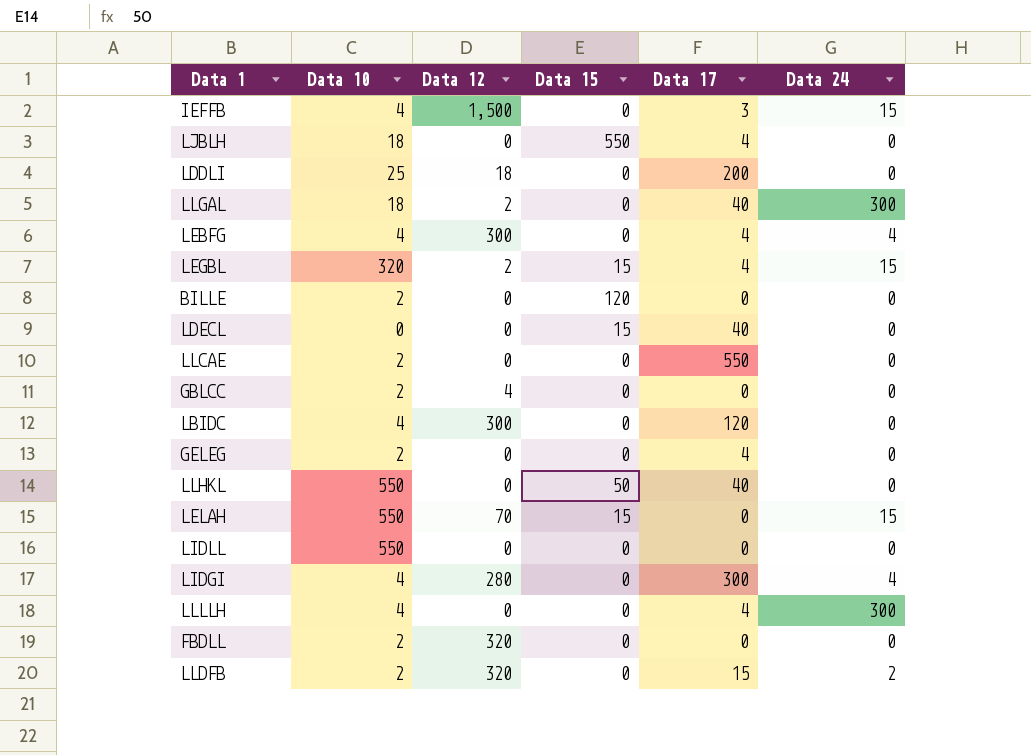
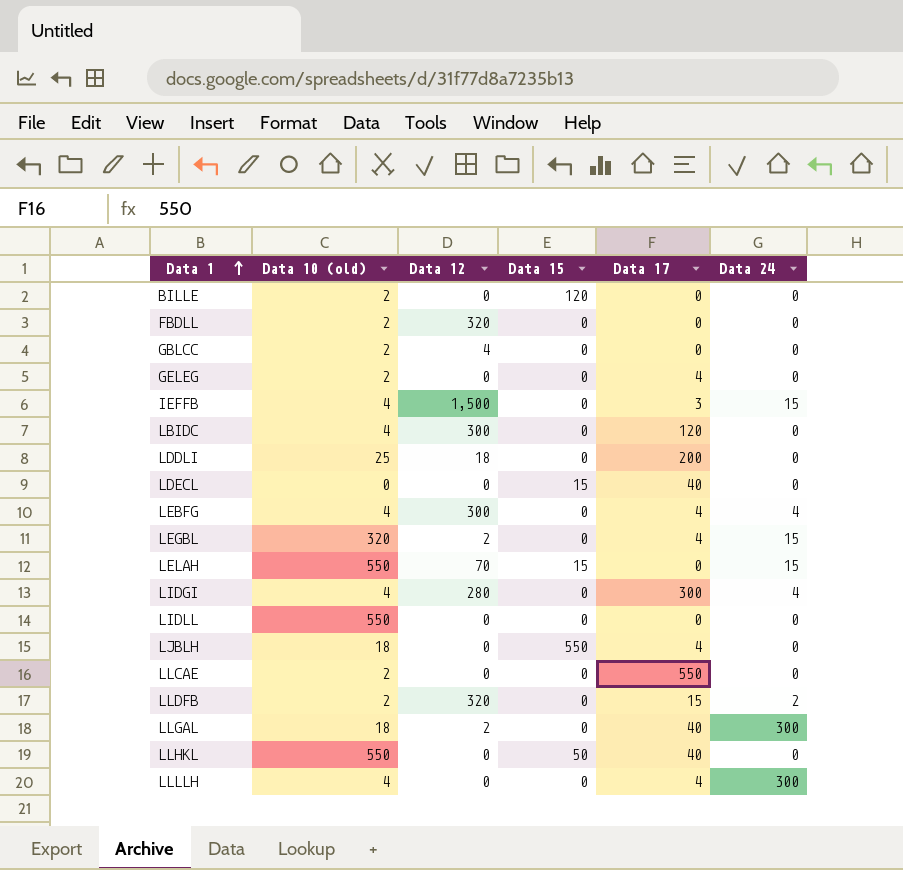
row order: none -> Data 1 ascending
column name: Data 10 -> Data 10 (old)
LEGBL | Data 15: 15 -> 0

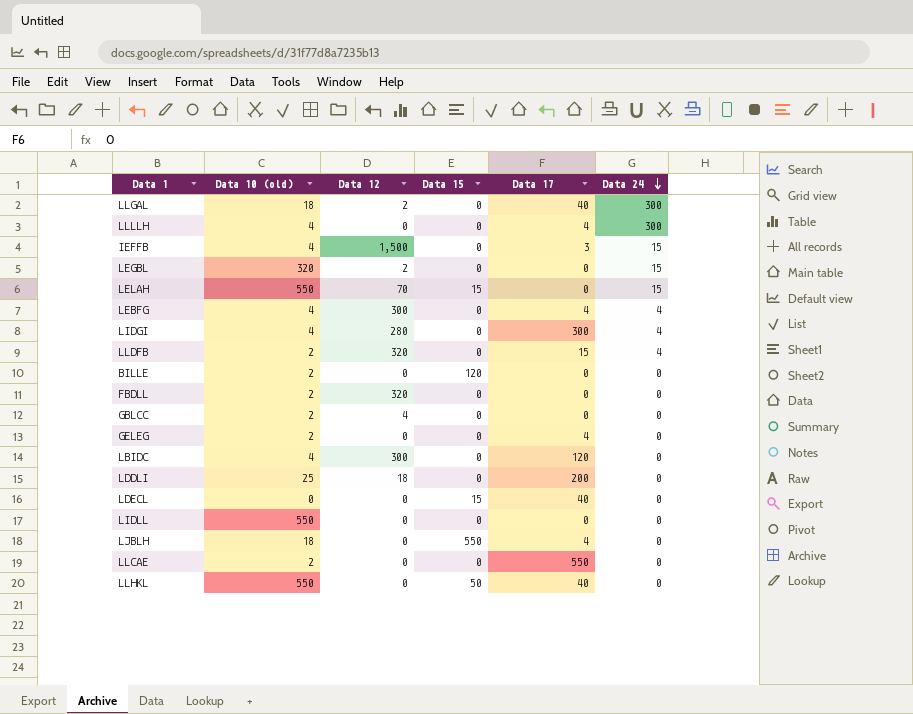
row order: Data 1 ascending -> Data 24 descending
LEGBL | Data 17: 4 -> 0
LLDFB | Data 24: 2 -> 4

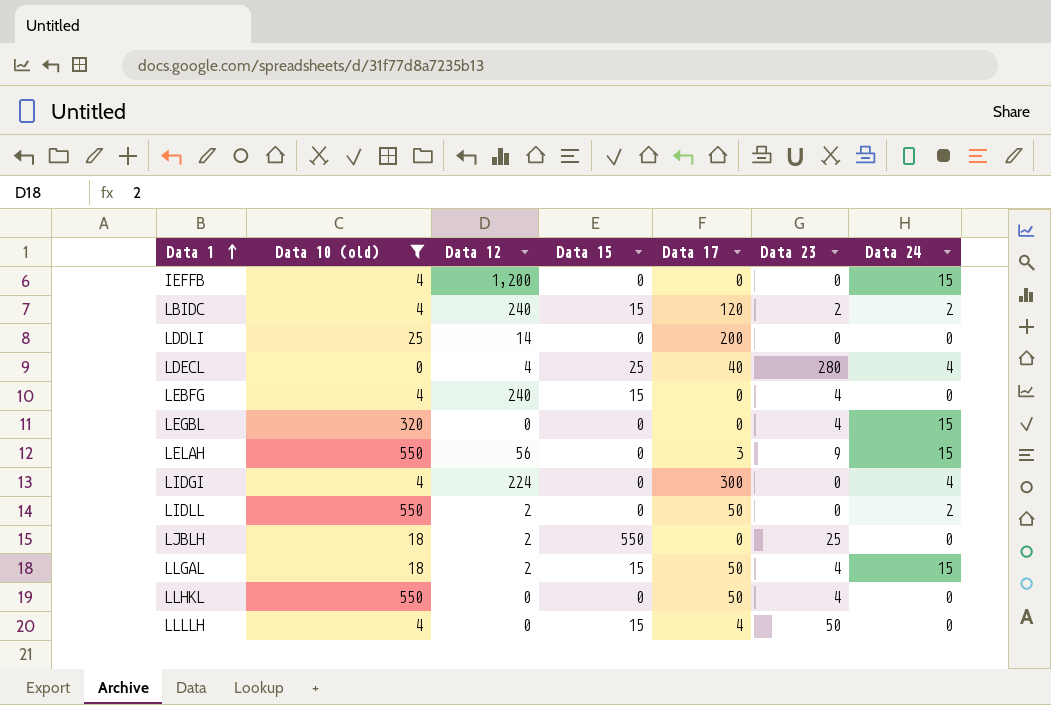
filter: none -> Data 10 (old) != 2
row order: Data 24 descending -> Data 1 ascending
column Data 23 | position: none -> 6
IEFFB | Data 12: 1,500 -> 1,200
IEFFB | Data 17: 3 -> 0
LBIDC | Data 12: 300 -> 240
LBIDC | Data 15: 0 -> 15
LBIDC | Data 24: 0 -> 2
LDDLI | Data 12: 18 -> 14
LDECL | Data 12: 0 -> 4
LDECL | Data 15: 15 -> 25
LDECL | Data 24: 0 -> 4
LEBFG | Data 12: 300 -> 240
LEBFG | Data 15: 0 -> 15
LEBFG | Data 17: 4 -> 0
LEBFG | Data 24: 4 -> 0
LEGBL | Data 12: 2 -> 0
LELAH | Data 12: 70 -> 56
LELAH | Data 15: 15 -> 0
LELAH | Data 17: 0 -> 3
LIDGI | Data 12: 280 -> 224
LIDLL | Data 12: 0 -> 2
LIDLL | Data 17: 0 -> 50
LIDLL | Data 24: 0 -> 2
LJBLH | Data 12: 0 -> 2
LJBLH | Data 17: 4 -> 0
LLGAL | Data 15: 0 -> 15
LLGAL | Data 17: 40 -> 50
LLGAL | Data 24: 300 -> 15
LLHKL | Data 15: 50 -> 0
LLHKL | Data 17: 40 -> 50
LLLLH | Data 15: 0 -> 15
LLLLH | Data 24: 300 -> 0

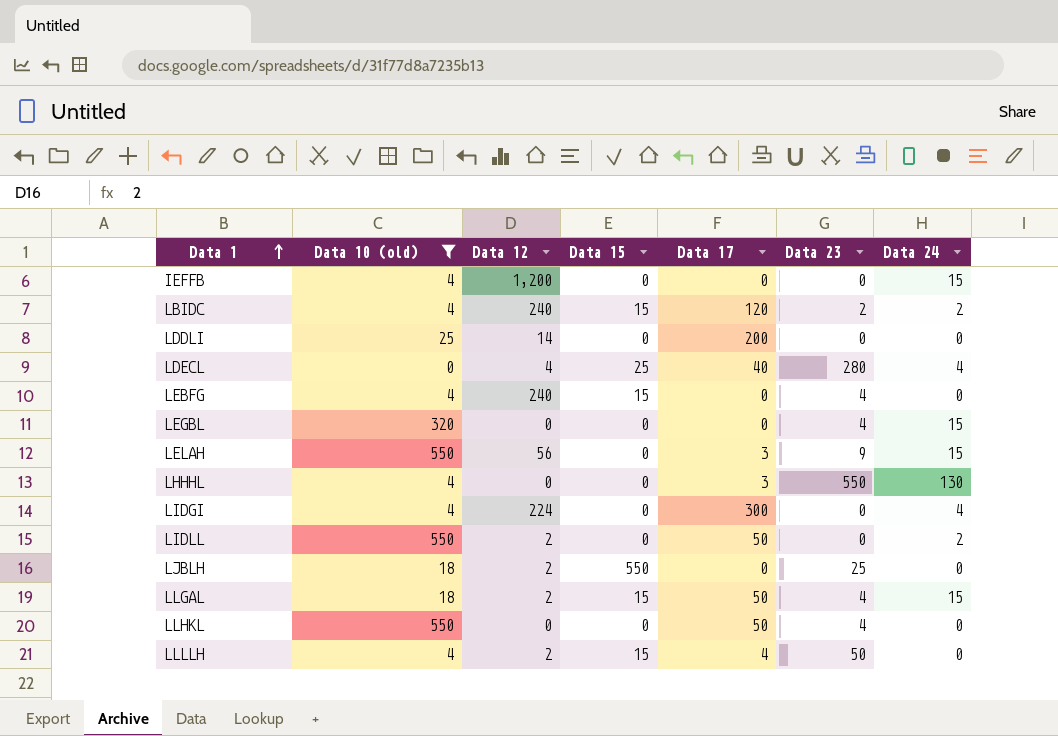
row LHHHL: none -> 4 | 0 | 0 | 3 | 550 | 130
LLLLH | Data 12: 0 -> 2

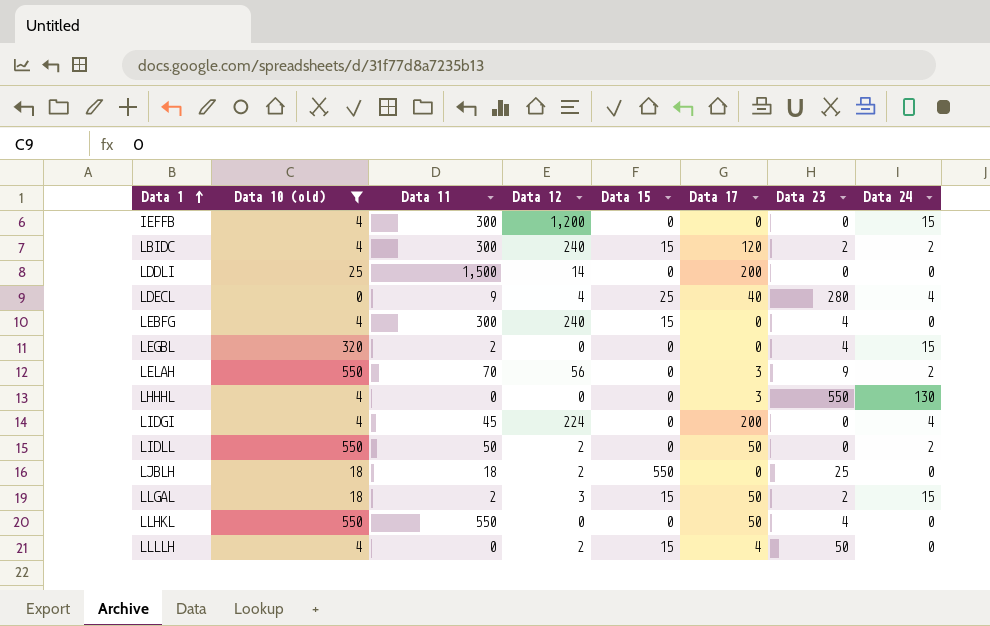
column Data 11 | position: none -> 3
LELAH | Data 24: 15 -> 2
LIDGI | Data 17: 300 -> 200
LLGAL | Data 12: 2 -> 3
LLGAL | Data 23: 4 -> 2

